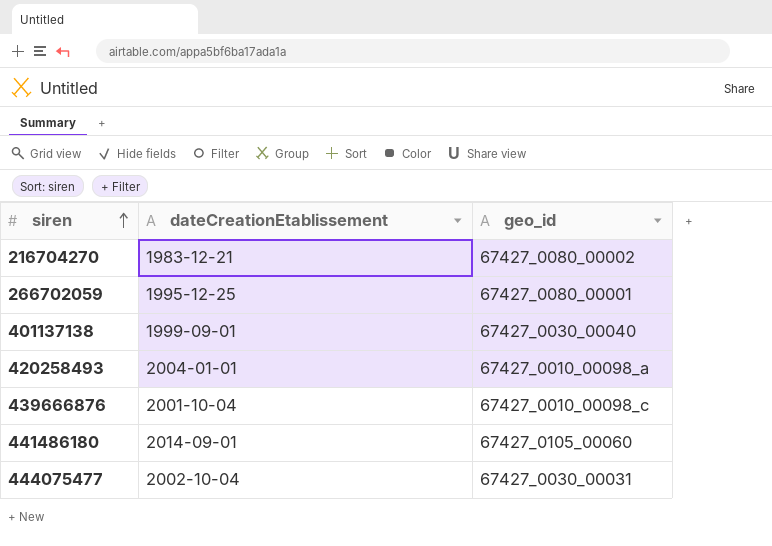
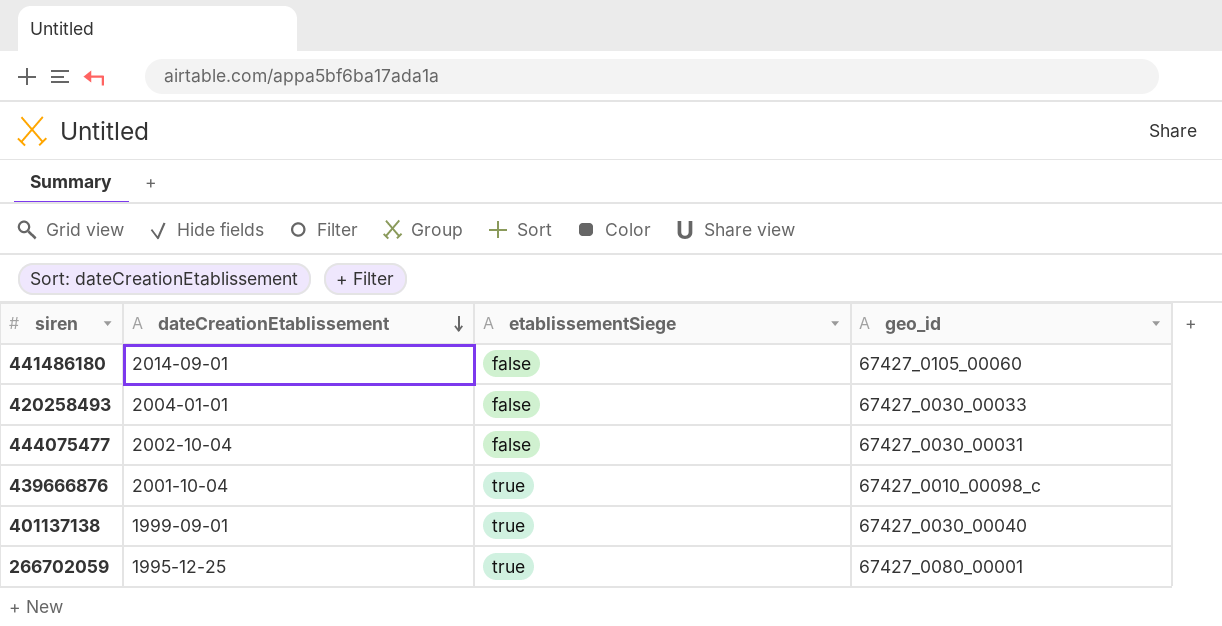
row order: siren ascending -> dateCreationEtablissement descending
column etablissementSiege | position: none -> 3
row 216704270: 1983-12-21 | 67427_0080_00002 -> none
420258493 | geo_id: 67427_0010_00098_a -> 67427_0030_00033

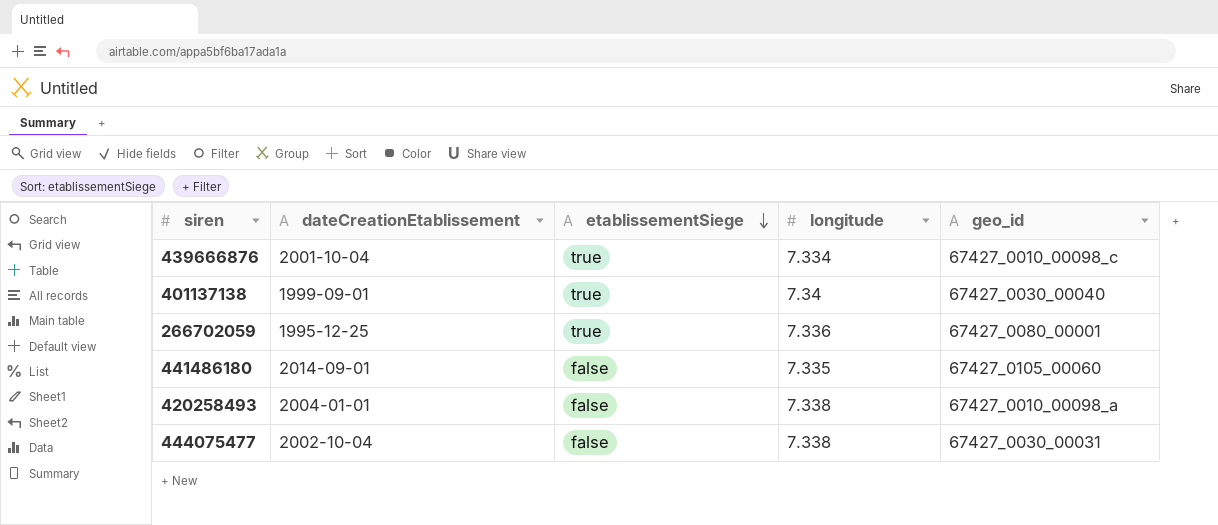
row order: dateCreationEtablissement descending -> etablissementSiege descending
column longitude | position: none -> 4
420258493 | geo_id: 67427_0030_00033 -> 67427_0010_00098_a

